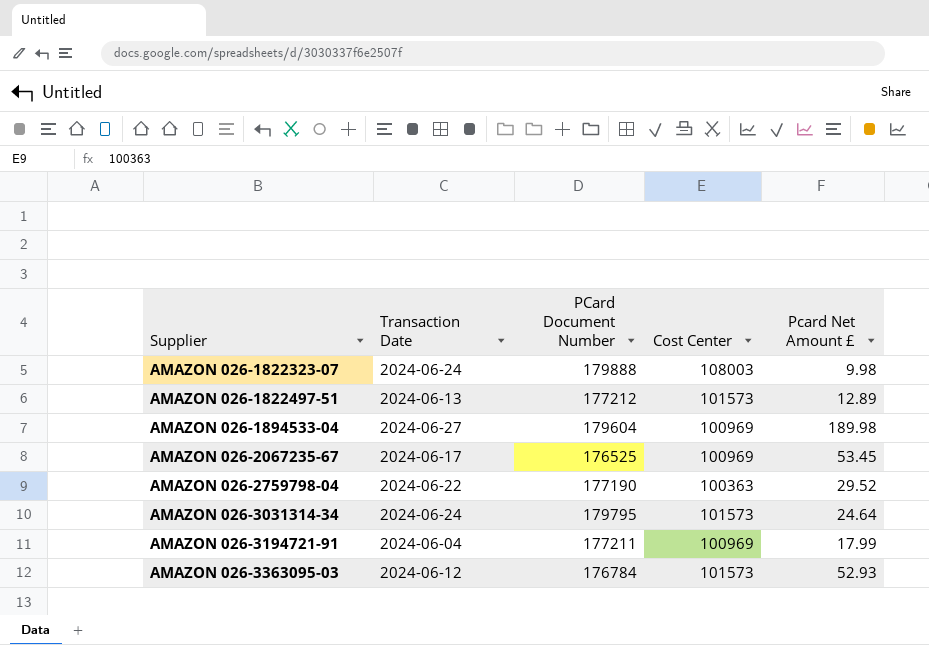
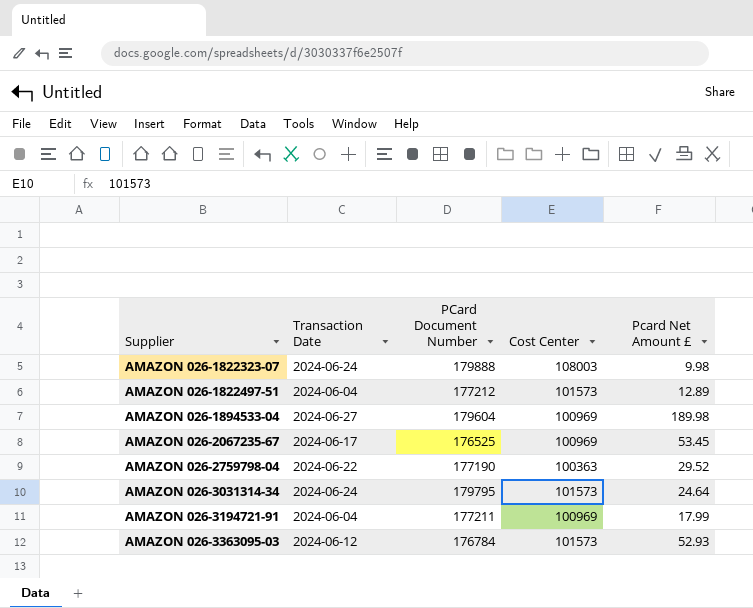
AMAZON 026-1822497-51 | Transaction Date: 2024-06-13 -> 2024-06-04

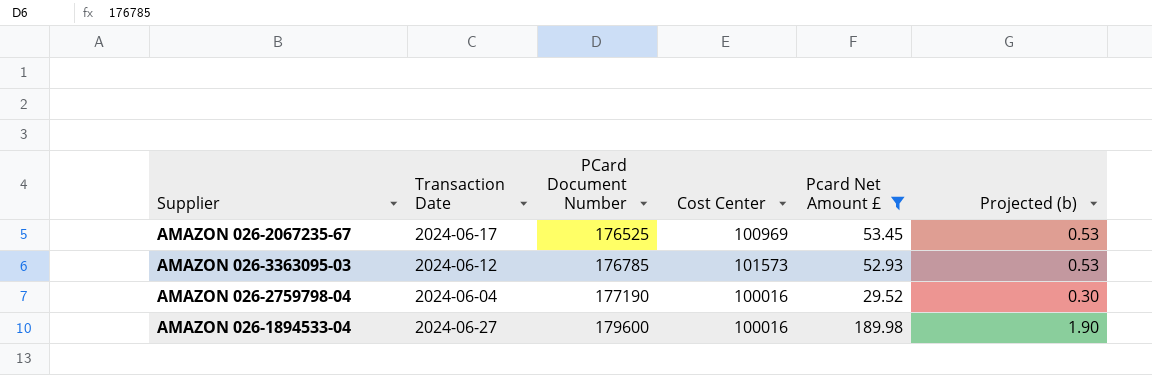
filter: none -> Pcard Net Amount £ >= 29.52
row order: Supplier ascending -> PCard Document Number ascending
column Projected (b) | formula: none -> [Pcard Net Amount £] * 0.01
AMAZON 026-3363095-03 | PCard Document Number: 176784 -> 176785
AMAZON 026-2759798-04 | Transaction Date: 2024-06-22 -> 2024-06-04
AMAZON 026-2759798-04 | Cost Center: 100363 -> 100016
AMAZON 026-1894533-04 | PCard Document Number: 179604 -> 179600
AMAZON 026-1894533-04 | Cost Center: 100969 -> 100016

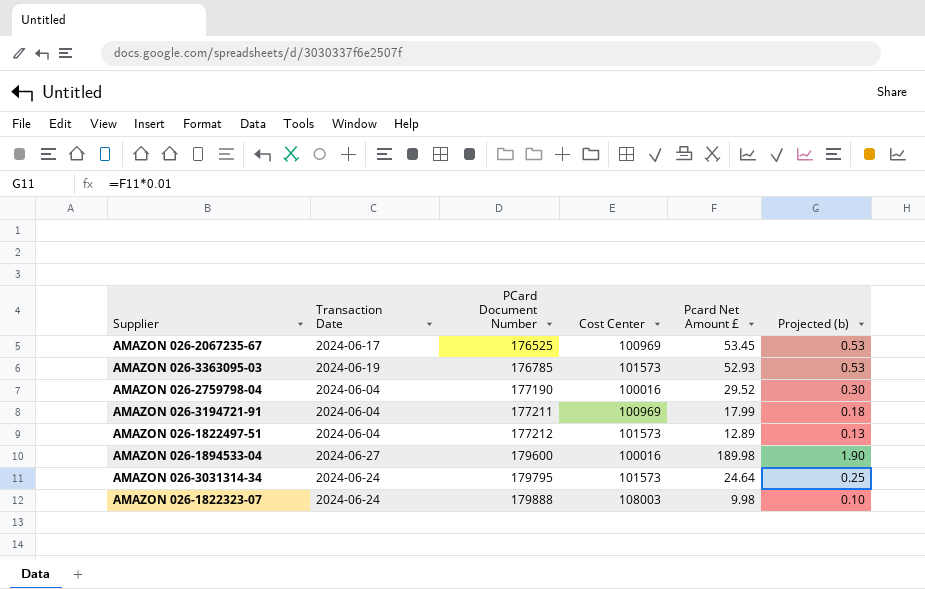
filter: Pcard Net Amount £ >= 29.52 -> none
AMAZON 026-3363095-03 | Transaction Date: 2024-06-12 -> 2024-06-19

